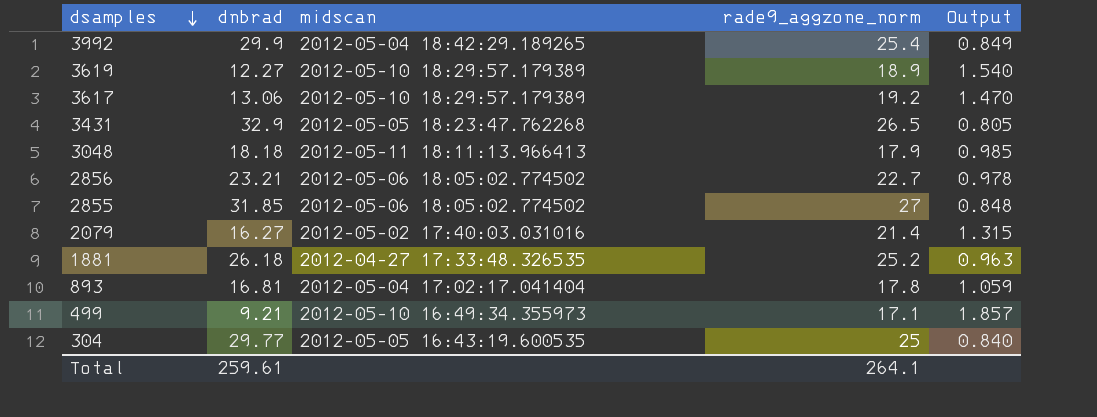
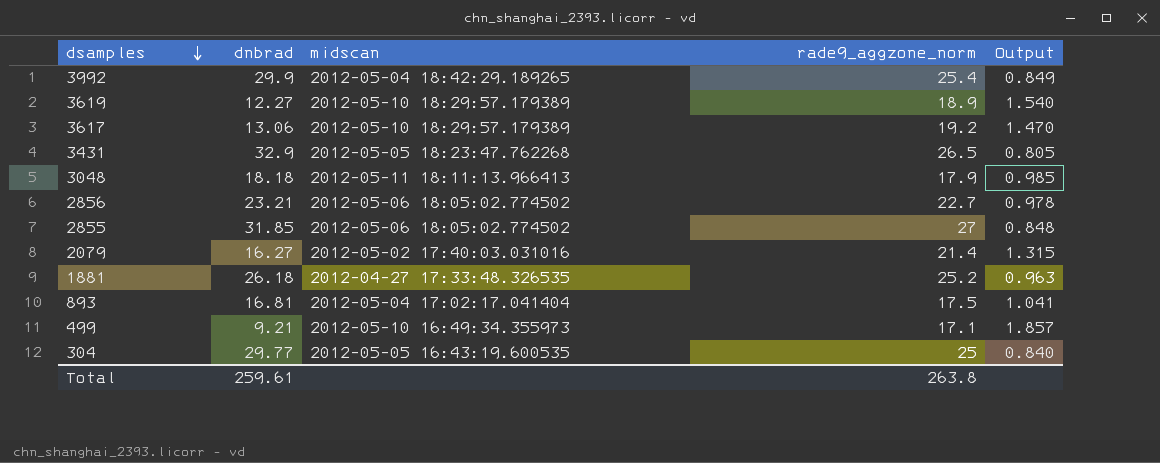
893 | rade9_aggzone_norm: 17.8 -> 17.5
893 | Output: 1.059 -> 1.041
Total | rade9_aggzone_norm: 264.1 -> 263.8

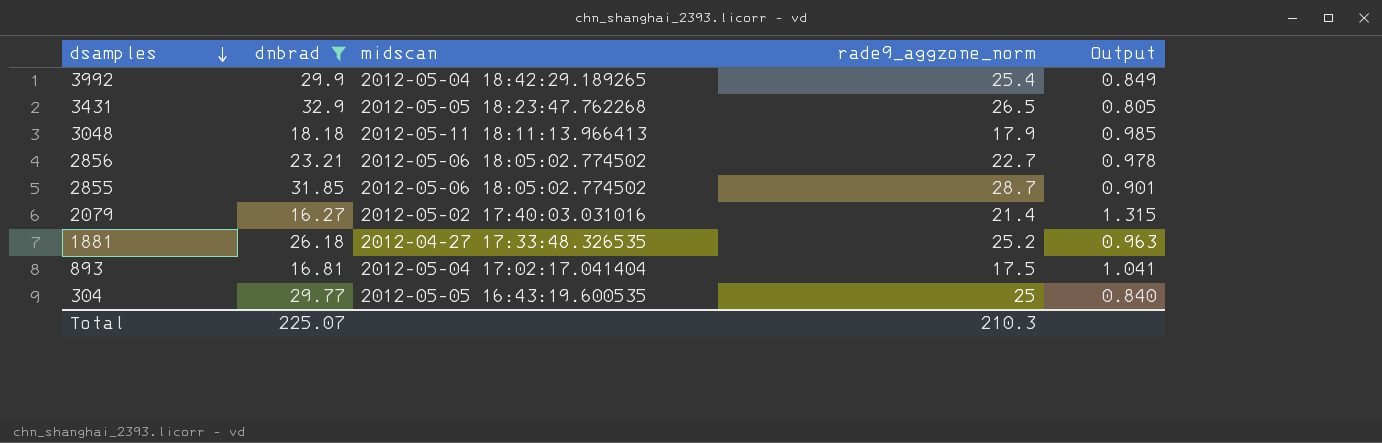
filter: none -> dnbrad >= 16.27
2855 | rade9_aggzone_norm: 27 -> 28.7
2855 | Output: 0.848 -> 0.901
Total | dnbrad: 259.61 -> 225.07
Total | rade9_aggzone_norm: 263.8 -> 210.3

